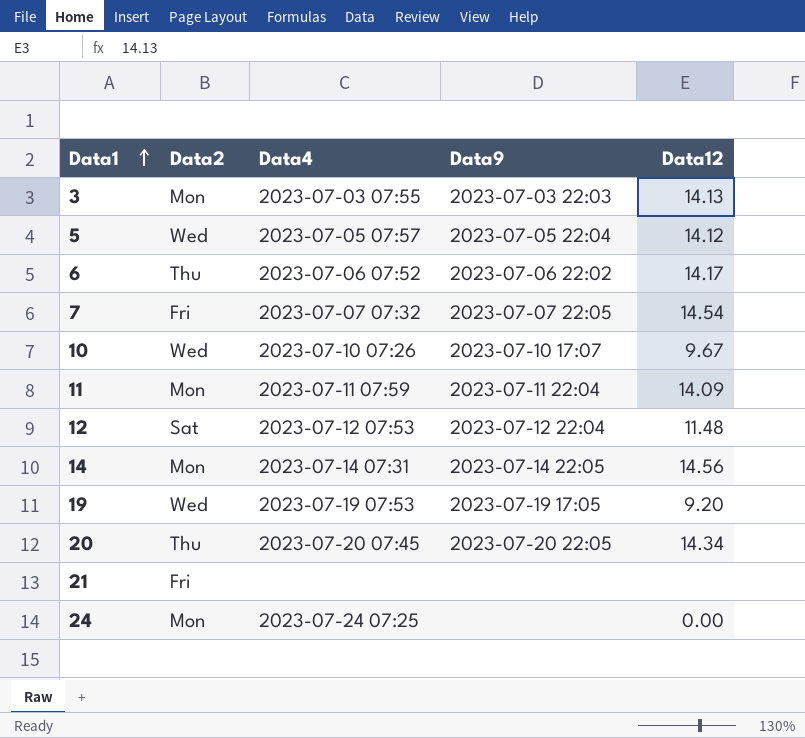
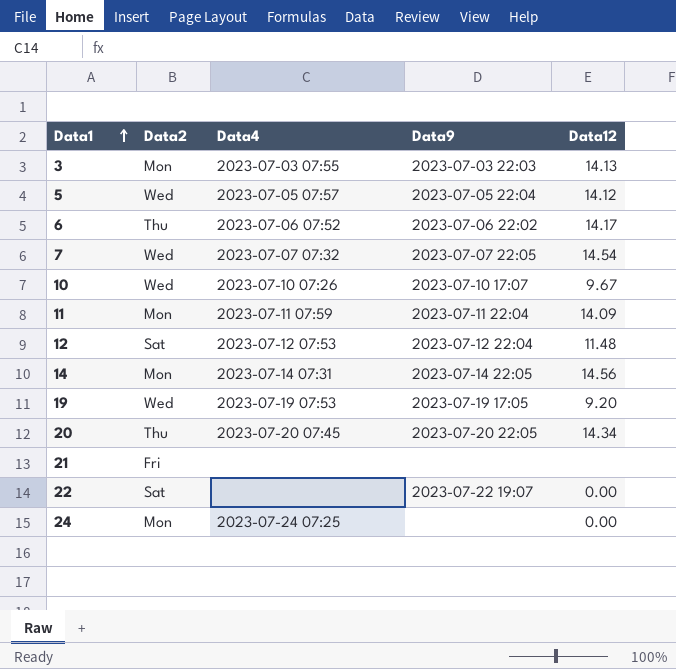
7 | Data2: Fri -> Wed
row 22: none -> Sat | none | 2023-07-22 19:07 | 0.00

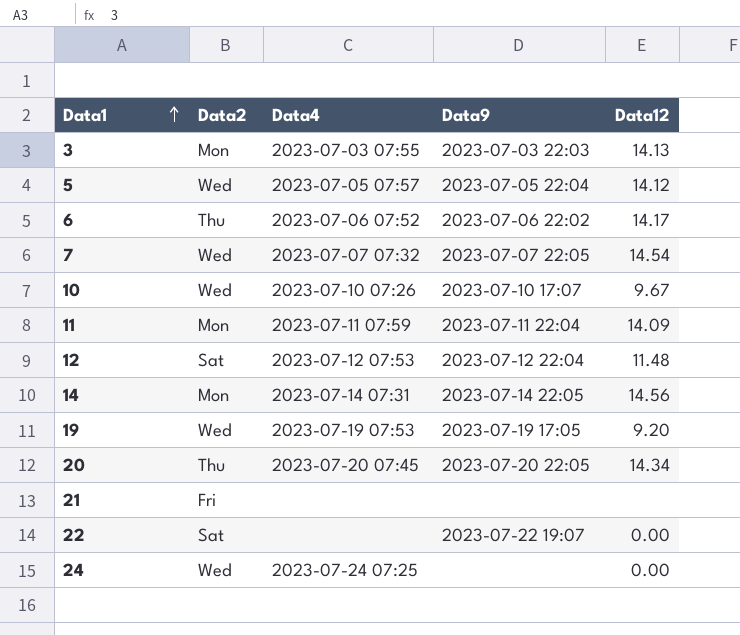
24 | Data2: Mon -> Wed

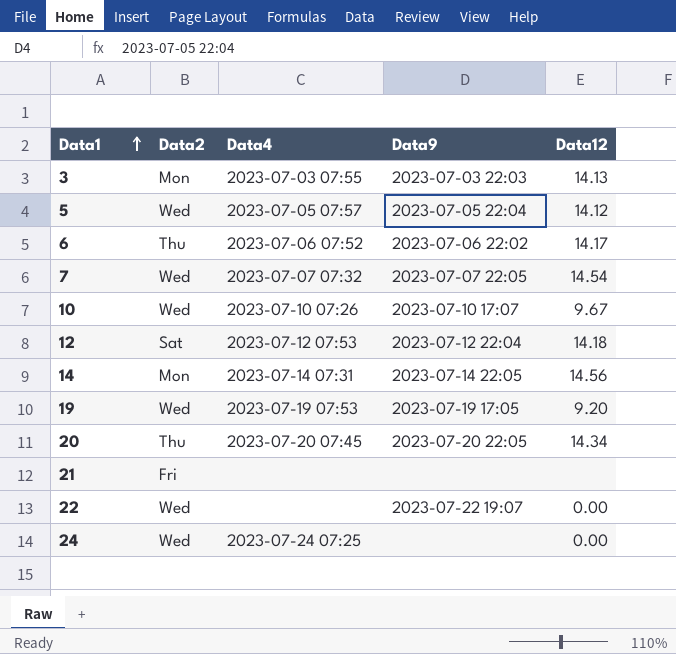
row 11: Mon | 2023-07-11 07:59 | 2023-07-11 22:04 | 14.09 -> none
12 | Data12: 11.48 -> 14.18
22 | Data2: Sat -> Wed

